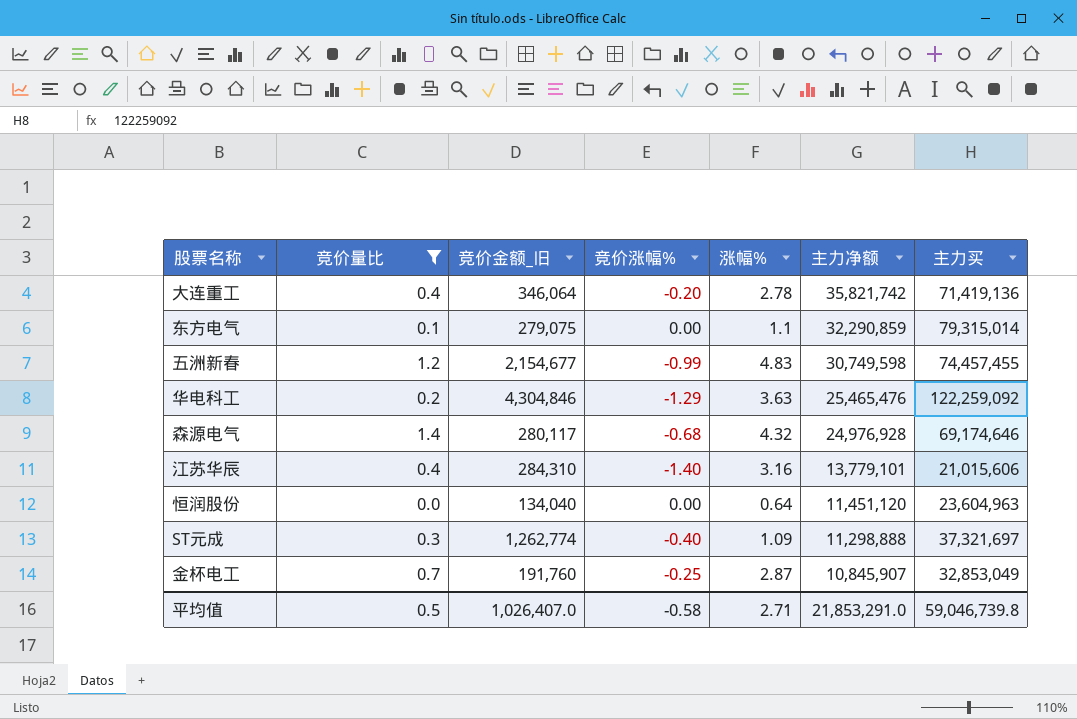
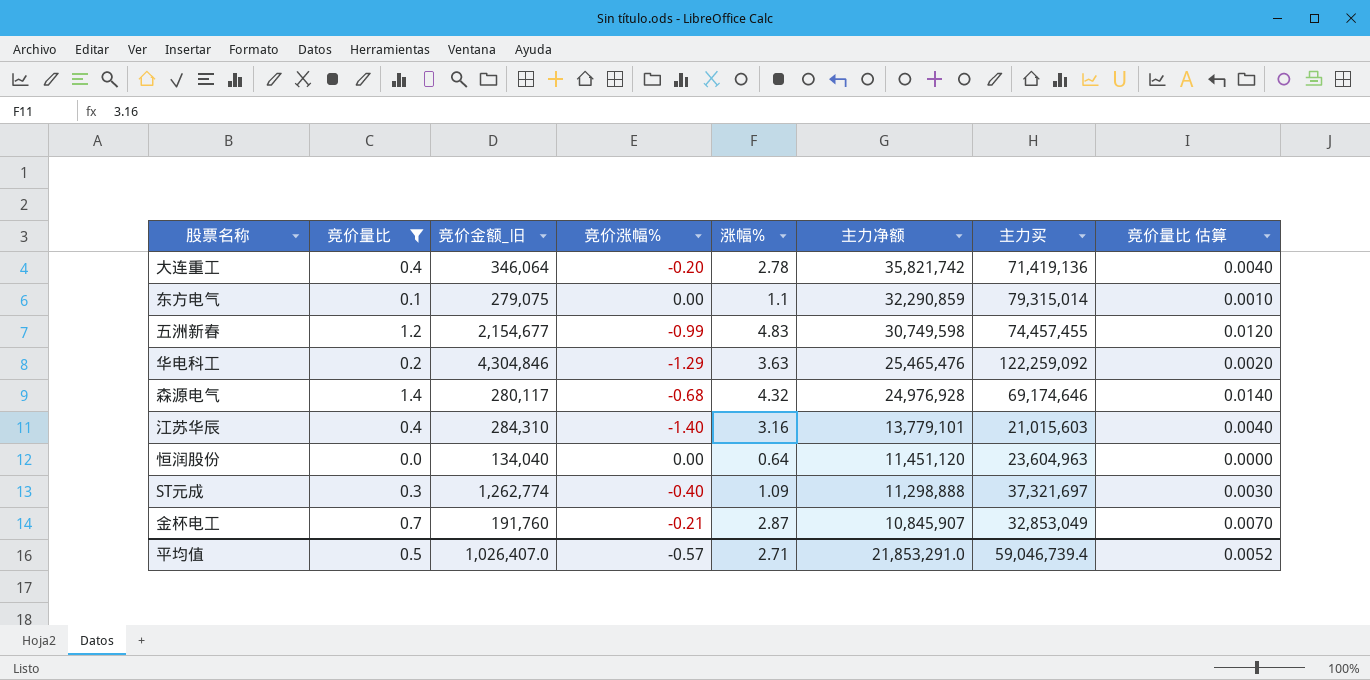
column 竞价量比 估算 | formula: none -> [竞价量比] * 0.01
江苏华辰 | 主力买: 21,015,606 -> 21,015,603
金杯电工 | 竞价涨幅%: -0.25 -> -0.21
平均值 | 竞价涨幅%: -0.58 -> -0.57
平均值 | 主力买: 59,046,739.8 -> 59,046,739.4

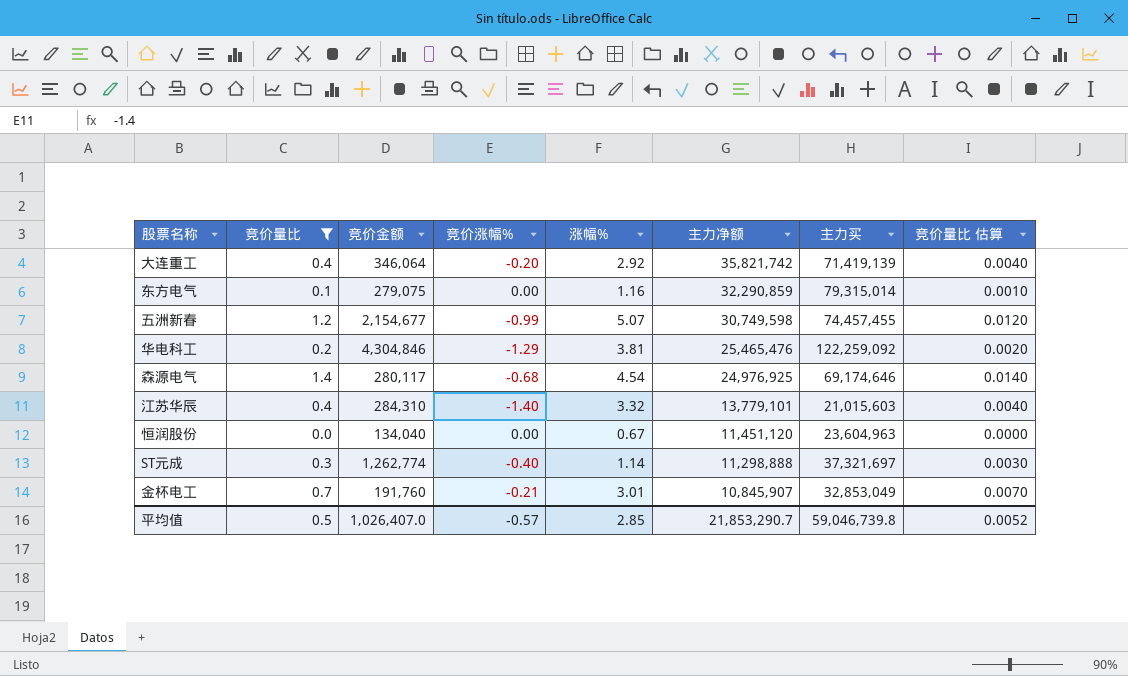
column name: 竞价金额_旧 -> 竞价金额
大连重工 | 涨幅%: 2.78 -> 2.92
大连重工 | 主力买: 71,419,136 -> 71,419,139
东方电气 | 涨幅%: 1.1 -> 1.16
五洲新春 | 涨幅%: 4.83 -> 5.07
华电科工 | 涨幅%: 3.63 -> 3.81
森源电气 | 涨幅%: 4.32 -> 4.54
森源电气 | 主力净额: 24,976,928 -> 24,976,925
江苏华辰 | 涨幅%: 3.16 -> 3.32
恒润股份 | 涨幅%: 0.64 -> 0.67
ST元成 | 涨幅%: 1.09 -> 1.14
金杯电工 | 涨幅%: 2.87 -> 3.01
平均值 | 涨幅%: 2.71 -> 2.85
平均值 | 主力净额: 21,853,291.0 -> 21,853,290.7
平均值 | 主力买: 59,046,739.4 -> 59,046,739.8

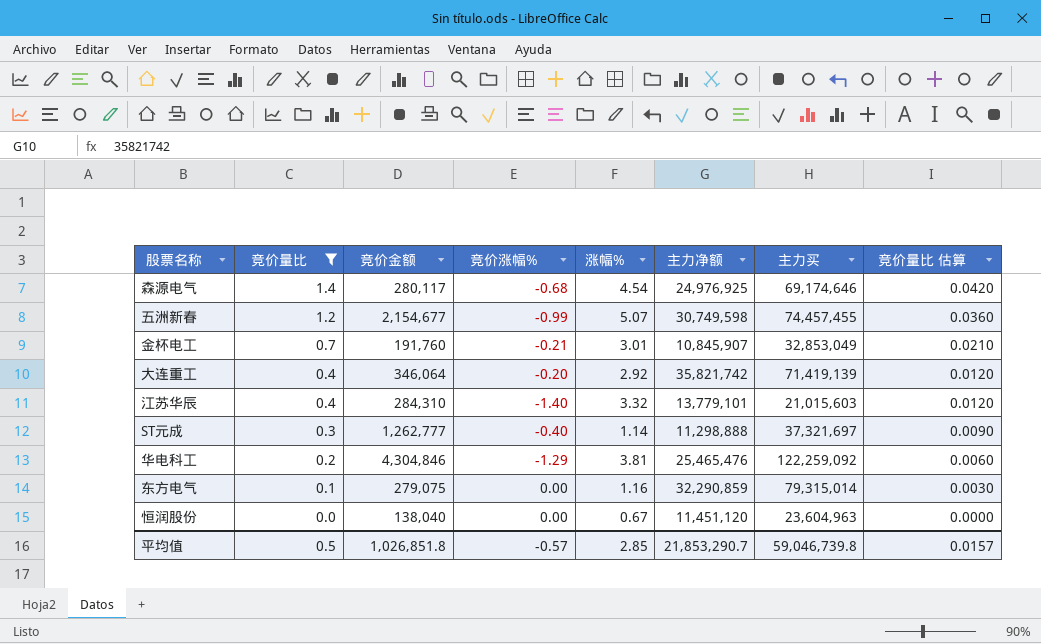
row order: 主力净额 descending -> 竞价量比 descending
column 竞价量比 估算 | formula: [竞价量比] * 0.01 -> [竞价量比] * 0.03
ST元成 | 竞价金额: 1,262,774 -> 1,262,777
恒润股份 | 竞价金额: 134,040 -> 138,040
平均值 | 竞价金额: 1,026,407.0 -> 1,026,851.8
平均值 | 竞价量比 估算: 0.0052 -> 0.0157

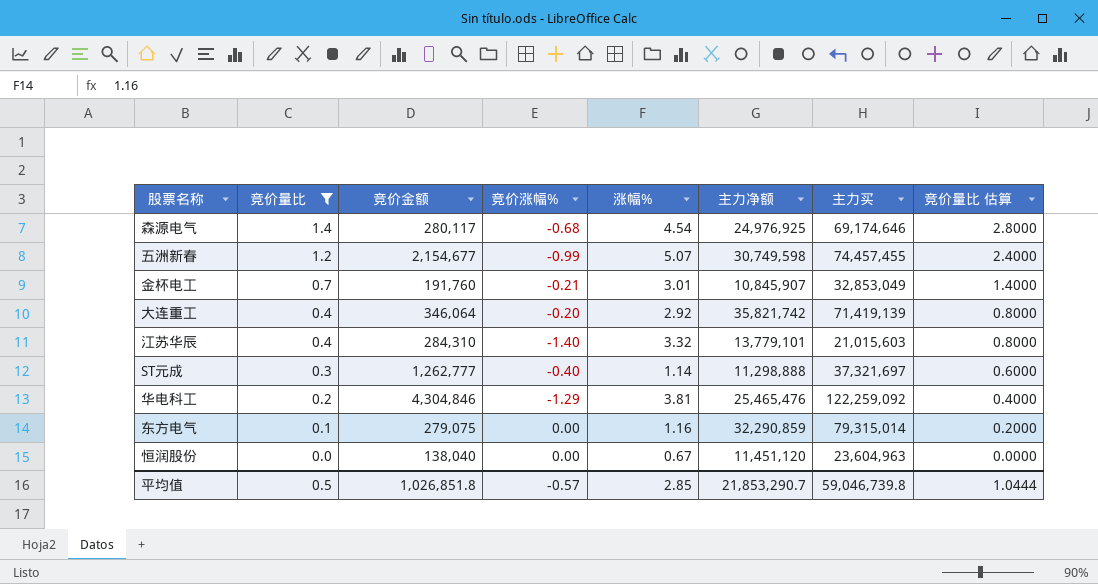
column 竞价量比 估算 | formula: [竞价量比] * 0.03 -> [竞价量比] * 2
平均值 | 竞价量比 估算: 0.0157 -> 1.0444

